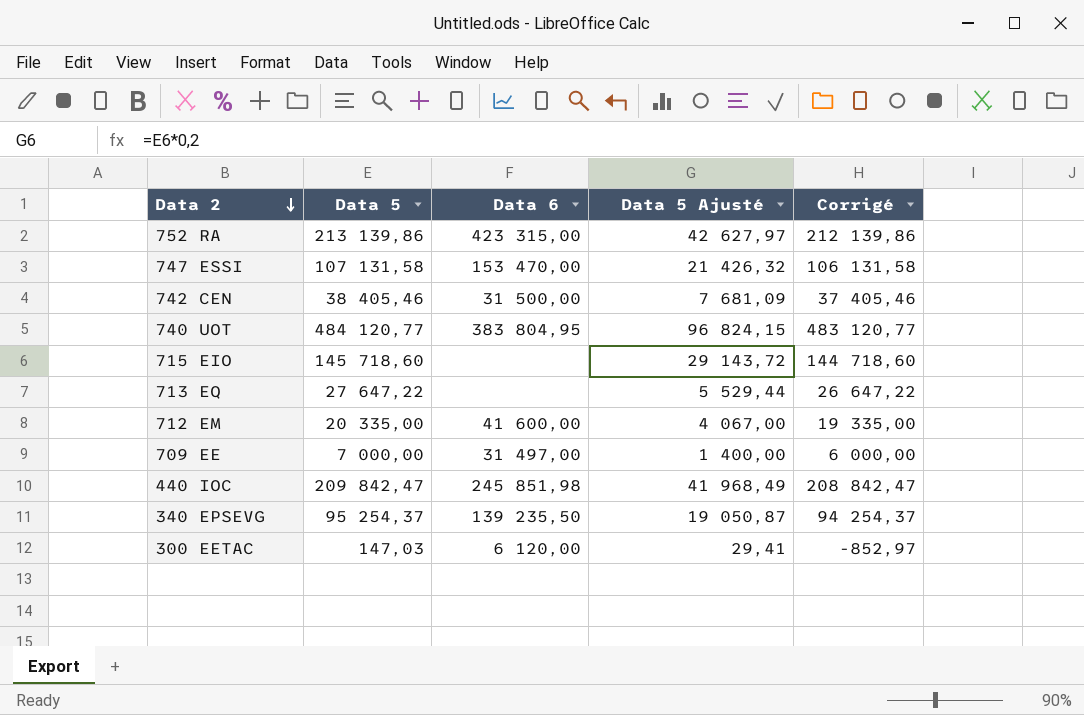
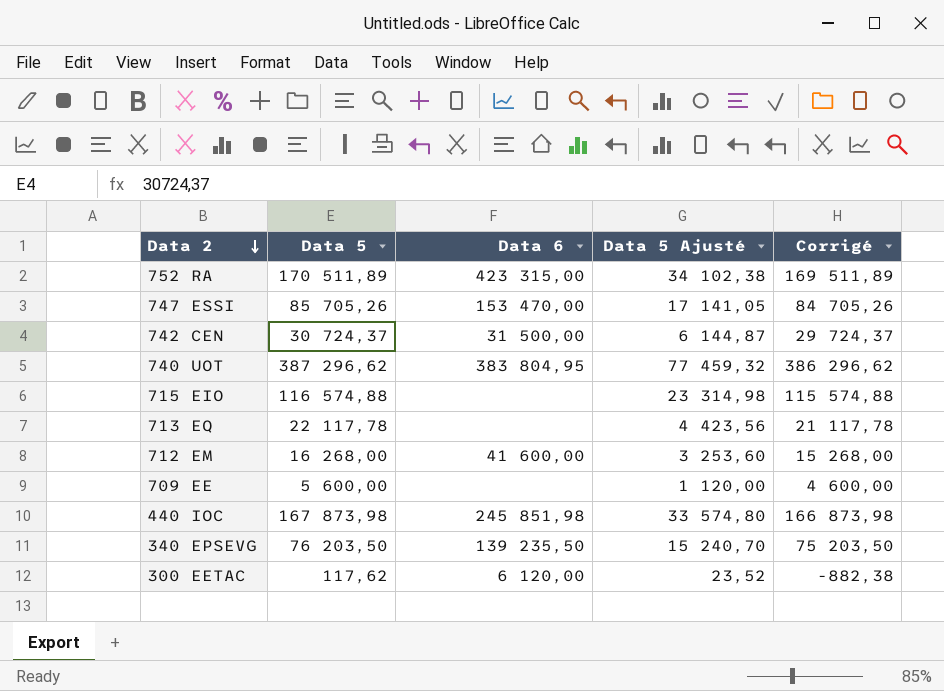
752 RA | Data 5: 213 139,86 -> 170 511,89
752 RA | Data 5 Ajusté: 42 627,97 -> 34 102,38
752 RA | Corrigé: 212 139,86 -> 169 511,89
747 ESSI | Data 5: 107 131,58 -> 85 705,26
747 ESSI | Data 5 Ajusté: 21 426,32 -> 17 141,05
747 ESSI | Corrigé: 106 131,58 -> 84 705,26
742 CEN | Data 5: 38 405,46 -> 30 724,37
742 CEN | Data 5 Ajusté: 7 681,09 -> 6 144,87
742 CEN | Corrigé: 37 405,46 -> 29 724,37
740 UOT | Data 5: 484 120,77 -> 387 296,62
740 UOT | Data 5 Ajusté: 96 824,15 -> 77 459,32
740 UOT | Corrigé: 483 120,77 -> 386 296,62
715 EIO | Data 5: 145 718,60 -> 116 574,88
715 EIO | Data 5 Ajusté: 29 143,72 -> 23 314,98
715 EIO | Corrigé: 144 718,60 -> 115 574,88
713 EQ | Data 5: 27 647,22 -> 22 117,78
713 EQ | Data 5 Ajusté: 5 529,44 -> 4 423,56
713 EQ | Corrigé: 26 647,22 -> 21 117,78
712 EM | Data 5: 20 335,00 -> 16 268,00
712 EM | Data 5 Ajusté: 4 067,00 -> 3 253,60
712 EM | Corrigé: 19 335,00 -> 15 268,00
709 EE | Data 5: 7 000,00 -> 5 600,00
709 EE | Data 6: 31 497,00 -> none
709 EE | Data 5 Ajusté: 1 400,00 -> 1 120,00
709 EE | Corrigé: 6 000,00 -> 4 600,00
440 IOC | Data 5: 209 842,47 -> 167 873,98
440 IOC | Data 5 Ajusté: 41 968,49 -> 33 574,80
440 IOC | Corrigé: 208 842,47 -> 166 873,98
340 EPSEVG | Data 5: 95 254,37 -> 76 203,50
340 EPSEVG | Data 5 Ajusté: 19 050,87 -> 15 240,70
340 EPSEVG | Corrigé: 94 254,37 -> 75 203,50
300 EETAC | Data 5: 147,03 -> 117,62
300 EETAC | Data 5 Ajusté: 29,41 -> 23,52
300 EETAC | Corrigé: -852,97 -> -882,38

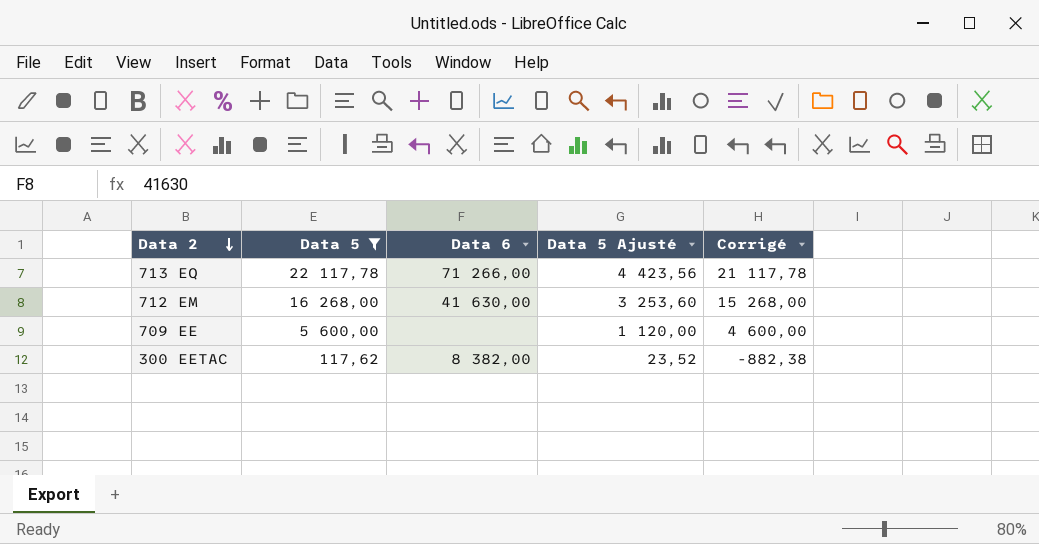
filter: none -> Data 5 <= 22 117,78
713 EQ | Data 6: none -> 71 266,00
712 EM | Data 6: 41 600,00 -> 41 630,00
300 EETAC | Data 6: 6 120,00 -> 8 382,00

